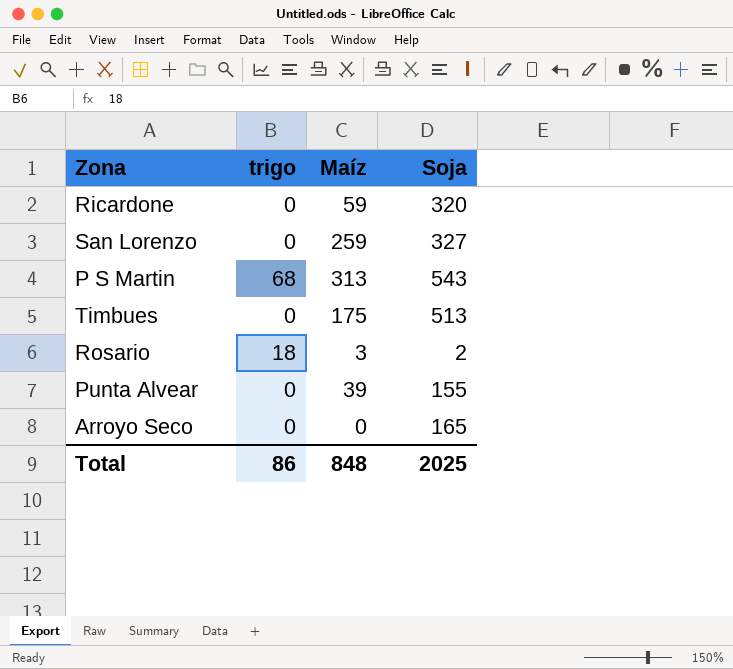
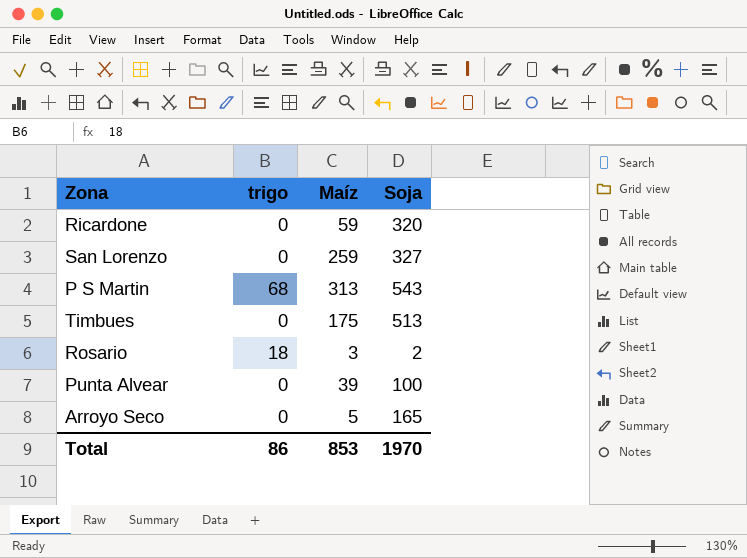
Punta Alvear | Soja: 155 -> 100
Arroyo Seco | Maíz: 0 -> 5
Total | Maíz: 848 -> 853
Total | Soja: 2025 -> 1970

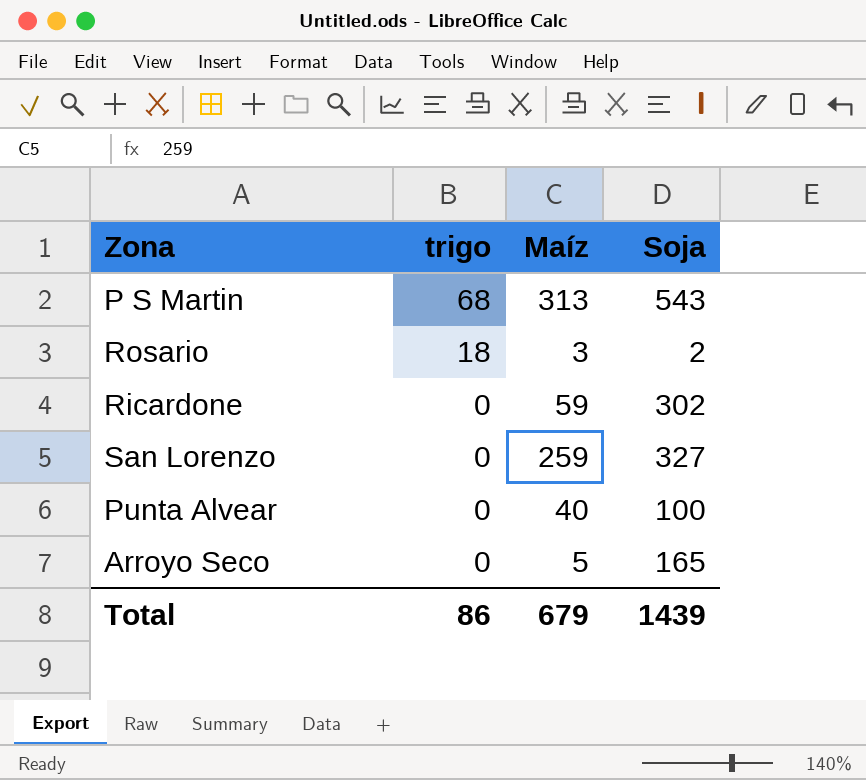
row order: none -> trigo descending
row Timbues: 0 | 175 | 513 -> none
Ricardone | Soja: 320 -> 302
Punta Alvear | Maíz: 39 -> 40
Total | Maíz: 853 -> 679
Total | Soja: 1970 -> 1439

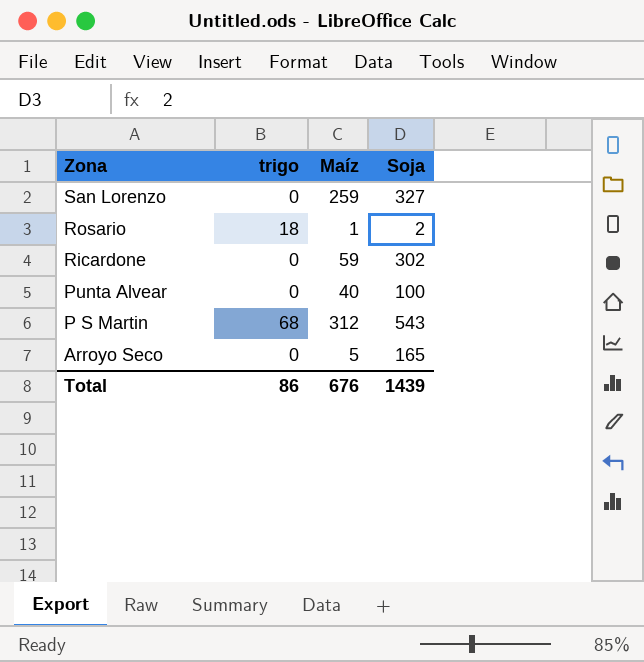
row order: trigo descending -> Zona descending
Rosario | Maíz: 3 -> 1
P S Martin | Maíz: 313 -> 312
Total | Maíz: 679 -> 676

